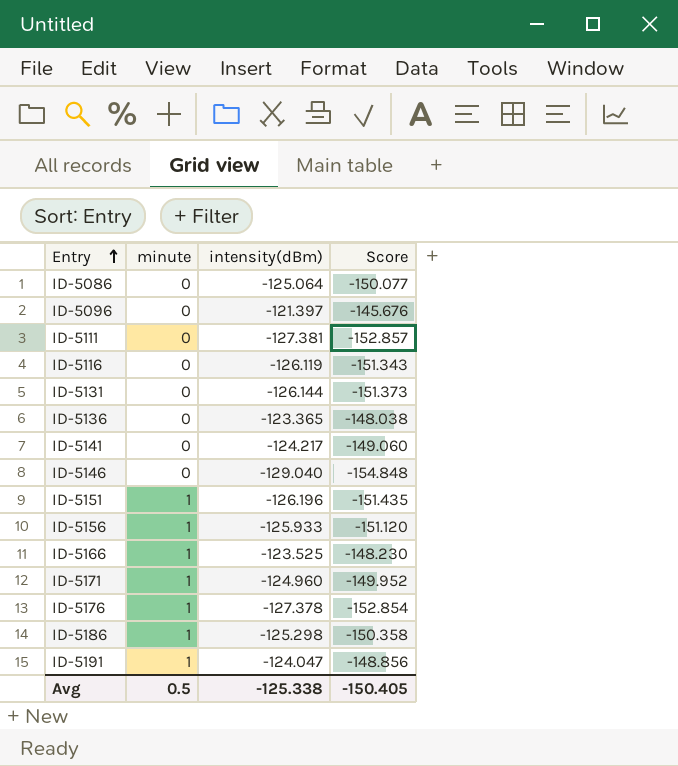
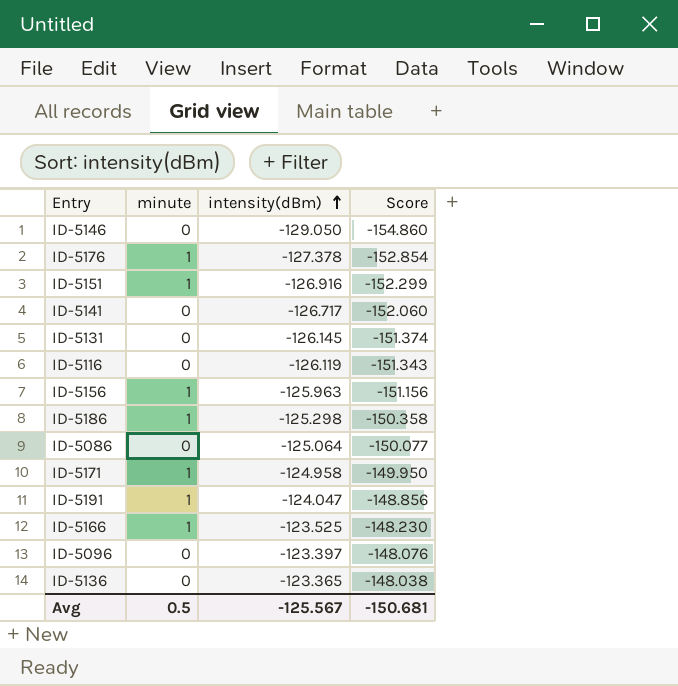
row order: Entry ascending -> intensity(dBm) ascending
row ID-5111: 0 | -127.381 | -152.857 -> none
ID-5146 | intensity(dBm): -129.040 -> -129.050
ID-5146 | Score: -154.848 -> -154.860
ID-5151 | intensity(dBm): -126.196 -> -126.916
ID-5151 | Score: -151.435 -> -152.299
ID-5141 | intensity(dBm): -124.217 -> -126.717
ID-5141 | Score: -149.060 -> -152.060
ID-5131 | intensity(dBm): -126.144 -> -126.145
ID-5131 | Score: -151.373 -> -151.374
ID-5156 | intensity(dBm): -125.933 -> -125.963
ID-5156 | Score: -151.120 -> -151.156
ID-5171 | intensity(dBm): -124.960 -> -124.958
ID-5171 | Score: -149.952 -> -149.950
ID-5096 | intensity(dBm): -121.397 -> -123.397
ID-5096 | Score: -145.676 -> -148.076
Avg | intensity(dBm): -125.338 -> -125.567
Avg | Score: -150.405 -> -150.681

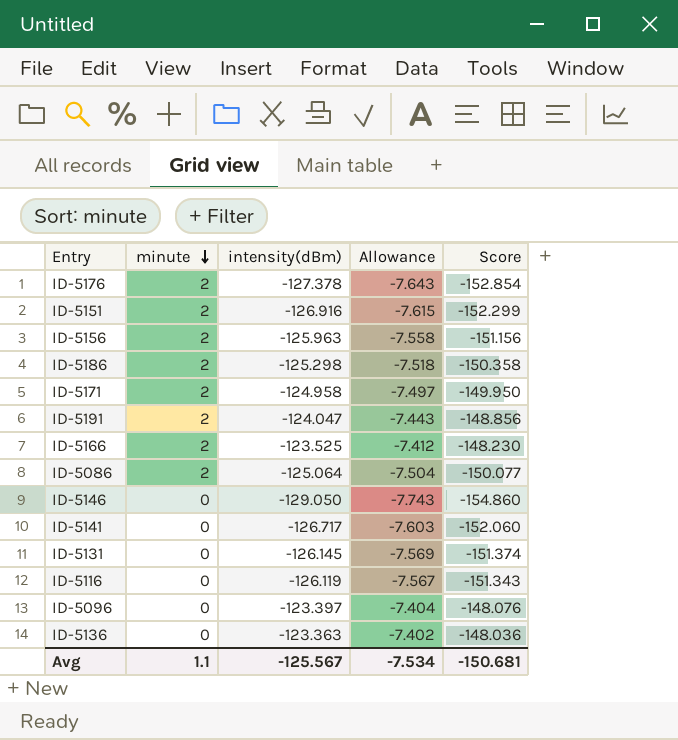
row order: intensity(dBm) ascending -> minute descending
column Allowance | formula: none -> [intensity(dBm)] * 0.06
ID-5176 | minute: 1 -> 2
ID-5151 | minute: 1 -> 2
ID-5156 | minute: 1 -> 2
ID-5186 | minute: 1 -> 2
ID-5171 | minute: 1 -> 2
ID-5191 | minute: 1 -> 2
ID-5166 | minute: 1 -> 2
ID-5086 | minute: 0 -> 2
ID-5136 | intensity(dBm): -123.365 -> -123.363
ID-5136 | Score: -148.038 -> -148.036
Avg | minute: 0.5 -> 1.1

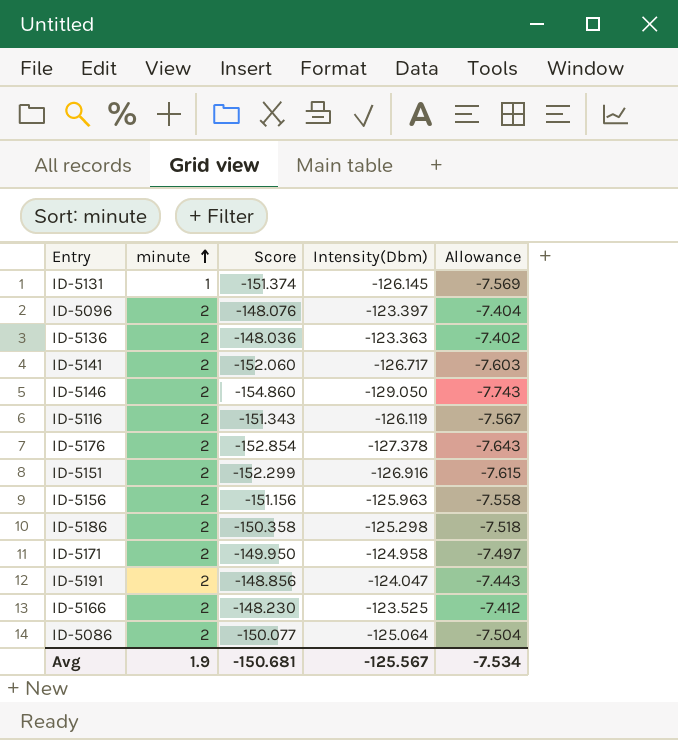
row order: minute descending -> minute ascending
column Score | position: 5 -> 3
column name: intensity(dBm) -> Intensity(Dbm)
ID-5131 | minute: 0 -> 1
ID-5096 | minute: 0 -> 2
ID-5136 | minute: 0 -> 2
ID-5141 | minute: 0 -> 2
ID-5146 | minute: 0 -> 2
ID-5116 | minute: 0 -> 2
Avg | minute: 1.1 -> 1.9

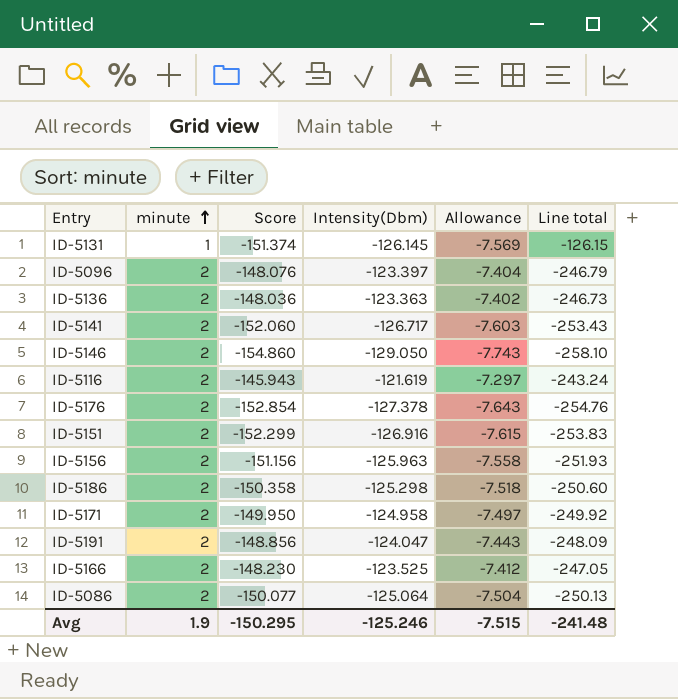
column Line total | formula: none -> [minute] * [Intensity(Dbm)]
ID-5116 | Score: -151.343 -> -145.943
ID-5116 | Intensity(Dbm): -126.119 -> -121.619
ID-5116 | Allowance: -7.567 -> -7.297
Avg | Score: -150.681 -> -150.295
Avg | Intensity(Dbm): -125.567 -> -125.246
Avg | Allowance: -7.534 -> -7.515

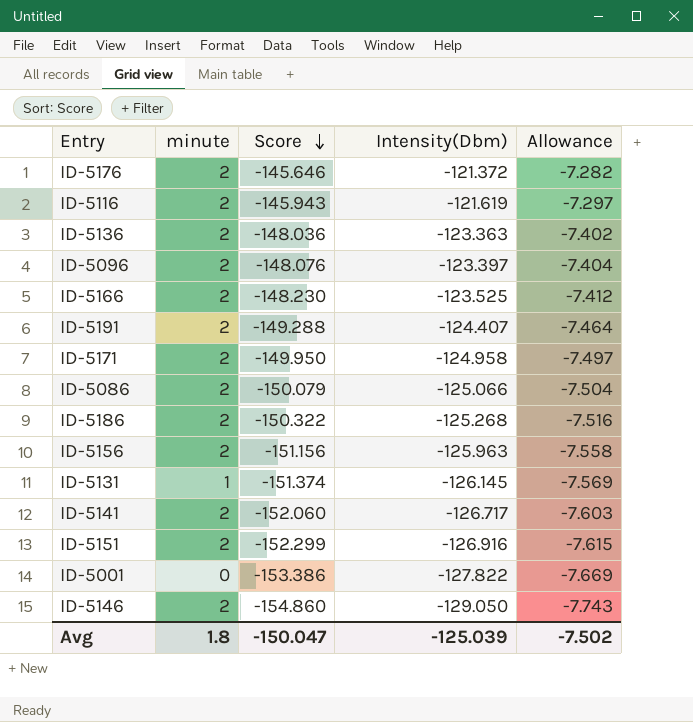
row order: minute ascending -> Score descending
column Line total | formula: [minute] * [Intensity(Dbm)] -> none
ID-5176 | Score: -152.854 -> -145.646
ID-5176 | Intensity(Dbm): -127.378 -> -121.372
ID-5176 | Allowance: -7.643 -> -7.282
ID-5191 | Score: -148.856 -> -149.288
ID-5191 | Intensity(Dbm): -124.047 -> -124.407
ID-5191 | Allowance: -7.443 -> -7.464
ID-5086 | Score: -150.077 -> -150.079
ID-5086 | Intensity(Dbm): -125.064 -> -125.066
ID-5186 | Score: -150.358 -> -150.322
ID-5186 | Intensity(Dbm): -125.298 -> -125.268
ID-5186 | Allowance: -7.518 -> -7.516
row ID-5001: none -> 0 | -153.386 | -127.822 | -7.669
Avg | minute: 1.9 -> 1.8
Avg | Score: -150.295 -> -150.047
Avg | Intensity(Dbm): -125.246 -> -125.039
Avg | Allowance: -7.515 -> -7.502

